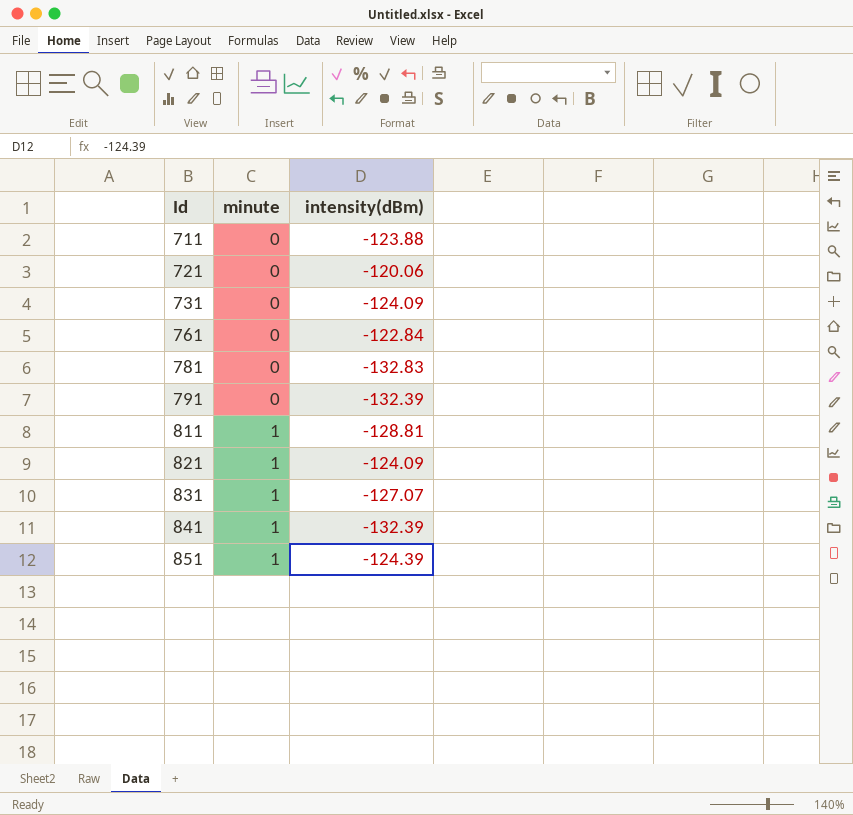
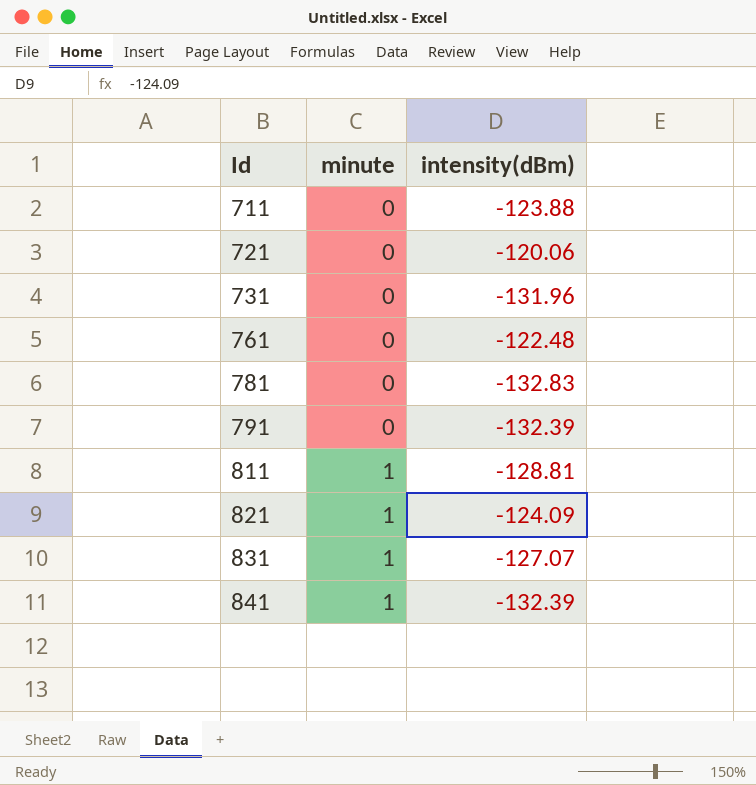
row 851: 1 | -124.39 -> none
731 | intensity(dBm): -124.09 -> -131.96
761 | intensity(dBm): -122.84 -> -122.48

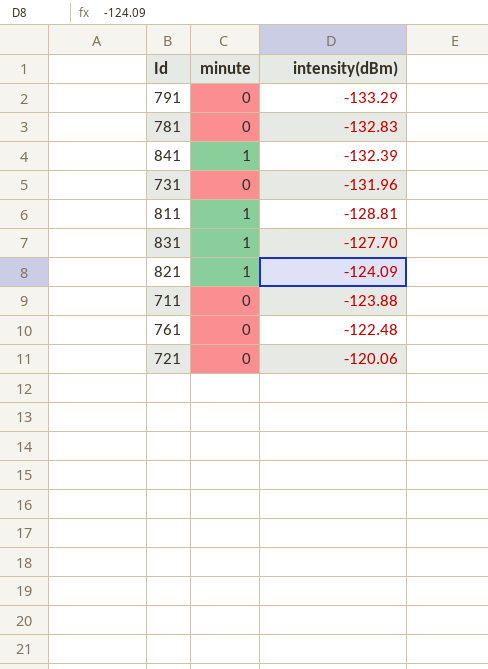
row order: Id ascending -> intensity(dBm) ascending
791 | intensity(dBm): -132.39 -> -133.29
831 | intensity(dBm): -127.07 -> -127.70

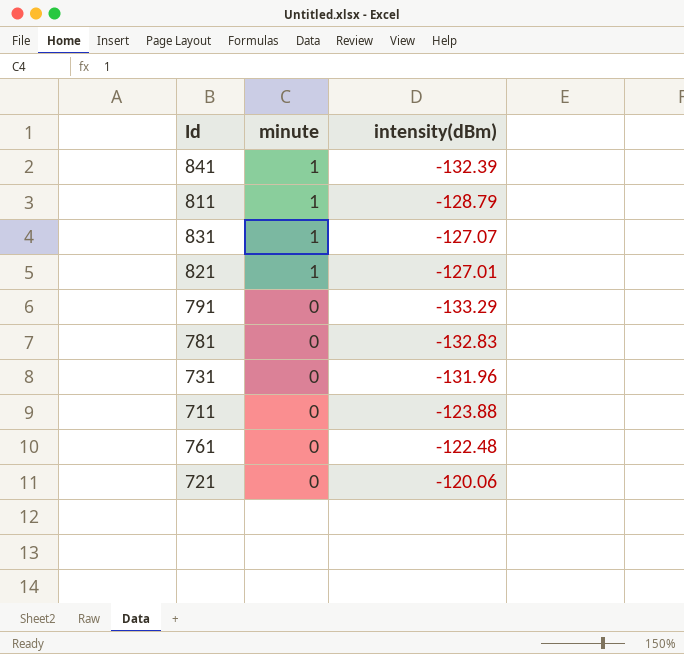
row order: intensity(dBm) ascending -> minute descending
811 | intensity(dBm): -128.81 -> -128.79
831 | intensity(dBm): -127.70 -> -127.07
821 | intensity(dBm): -124.09 -> -127.01

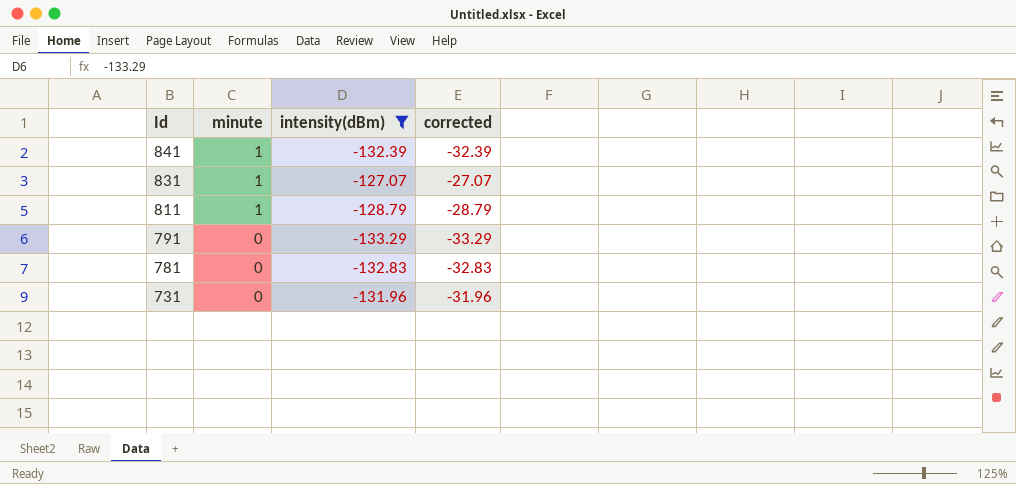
filter: none -> intensity(dBm) <= -127.07
row order: minute descending -> Id descending
column corrected | formula: none -> [intensity(dBm)] + 100

